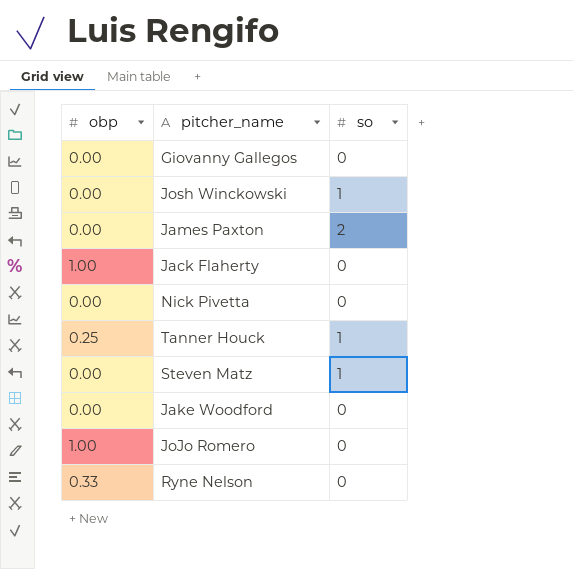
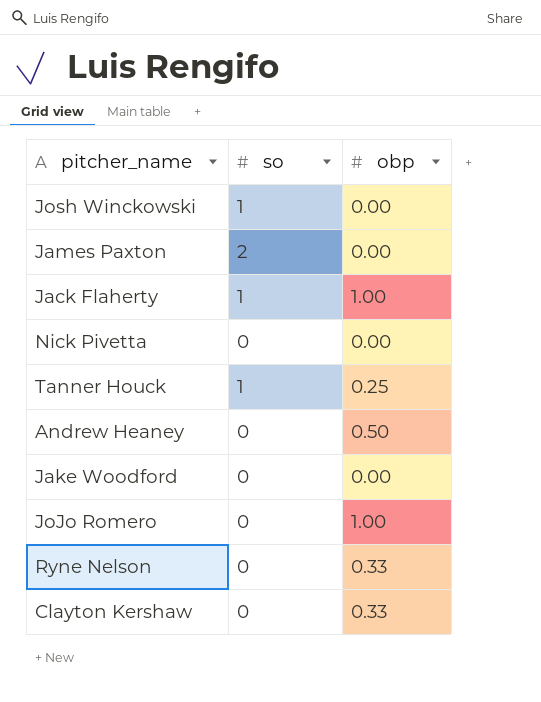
column obp | position: 1 -> 3
row Giovanny Gallegos: 0.00 | 0 -> none
row Steven Matz: 0.00 | 1 -> none
Jack Flaherty | so: 0 -> 1
row Andrew Heaney: none -> 0 | 0.50
row Clayton Kershaw: none -> 0 | 0.33

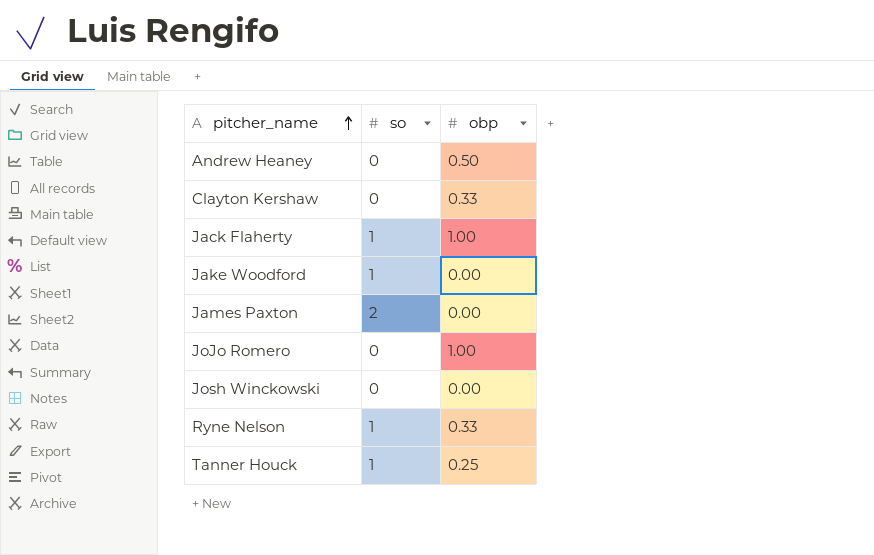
row order: none -> pitcher_name ascending
row Nick Pivetta: 0 | 0.00 -> none
Jake Woodford | so: 0 -> 1
Josh Winckowski | so: 1 -> 0
Ryne Nelson | so: 0 -> 1

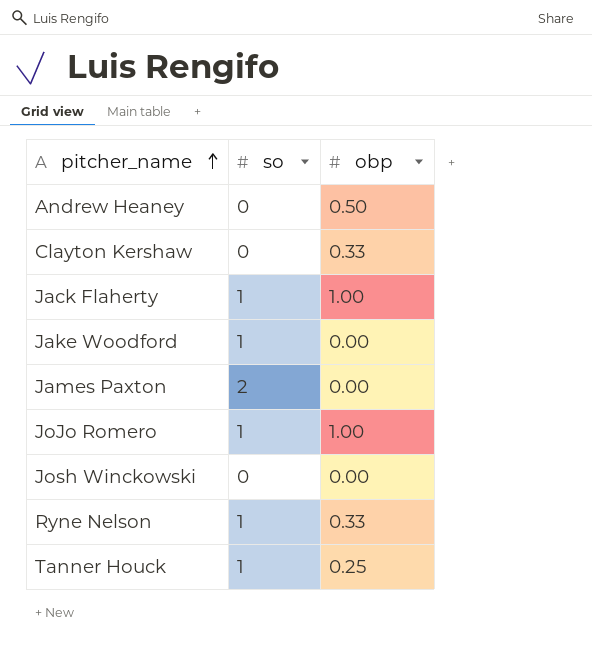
JoJo Romero | so: 0 -> 1

